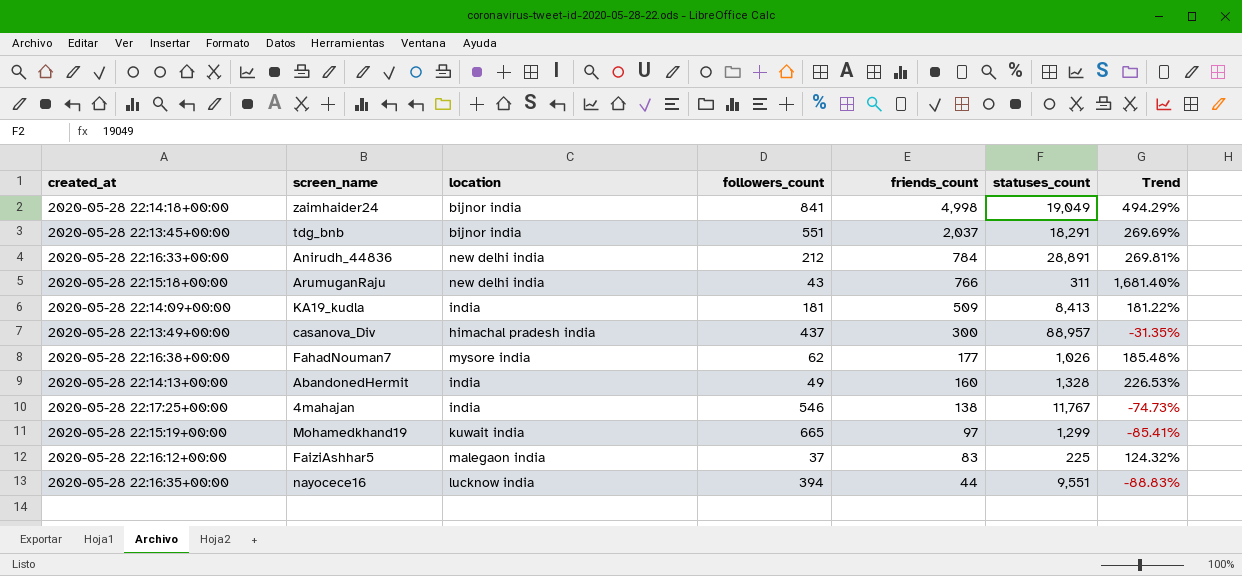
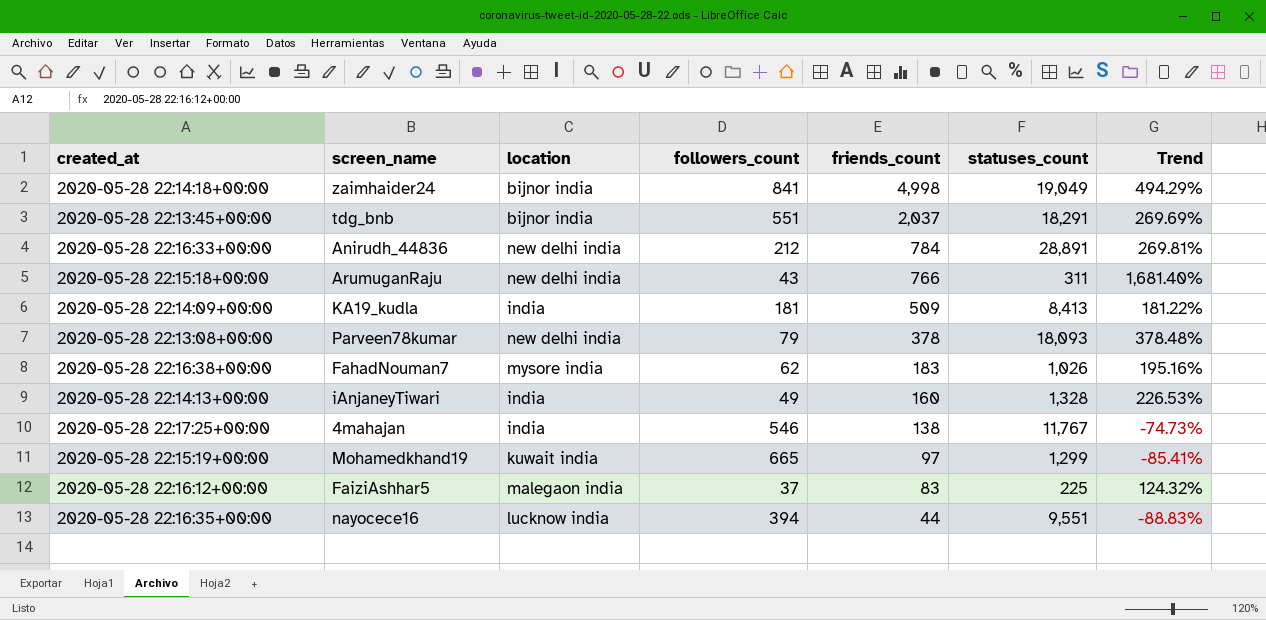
row 2020-05-28 22:13:49+00:00: casanova_Div | himachal pradesh india | 437 | 300 | 88,957 | -31.35% -> none
row 2020-05-28 22:13:08+00:00: none -> Parveen78kumar | new delhi india | 79 | 378 | 18,093 | 378.48%
2020-05-28 22:16:38+00:00 | friends_count: 177 -> 183
2020-05-28 22:16:38+00:00 | Trend: 185.48% -> 195.16%
2020-05-28 22:14:13+00:00 | screen_name: AbandonedHermit -> iAnjaneyTiwari

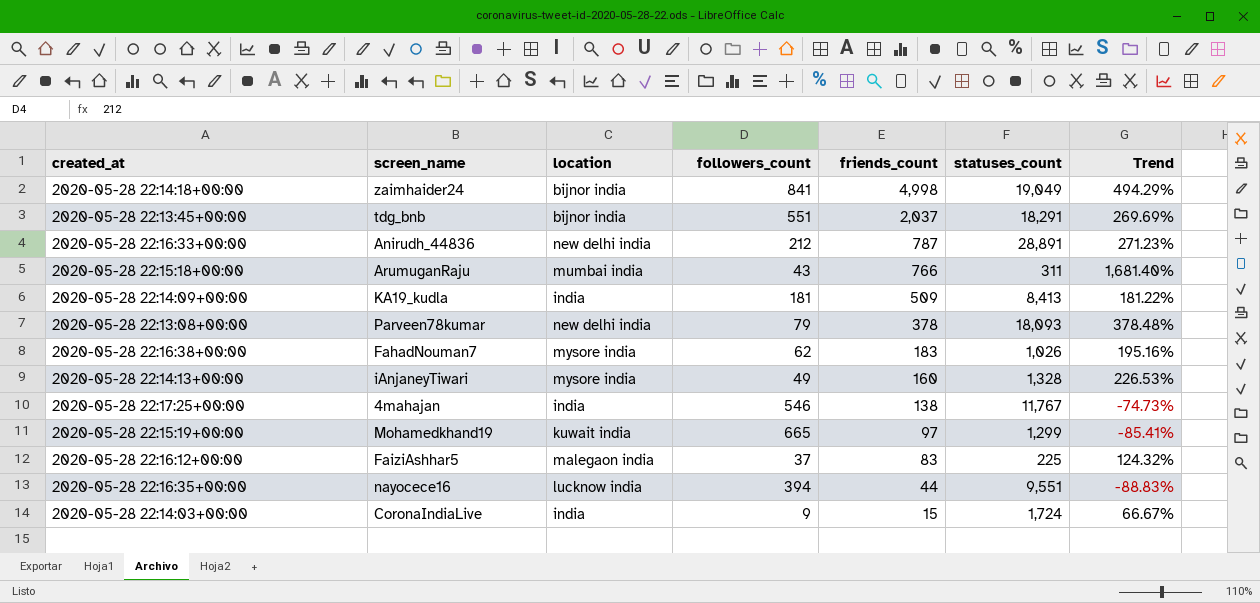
2020-05-28 22:16:33+00:00 | friends_count: 784 -> 787
2020-05-28 22:16:33+00:00 | Trend: 269.81% -> 271.23%
2020-05-28 22:15:18+00:00 | location: new delhi india -> mumbai india
2020-05-28 22:14:13+00:00 | location: india -> mysore india
row 2020-05-28 22:14:03+00:00: none -> CoronaIndiaLive | india | 9 | 15 | 1,724 | 66.67%

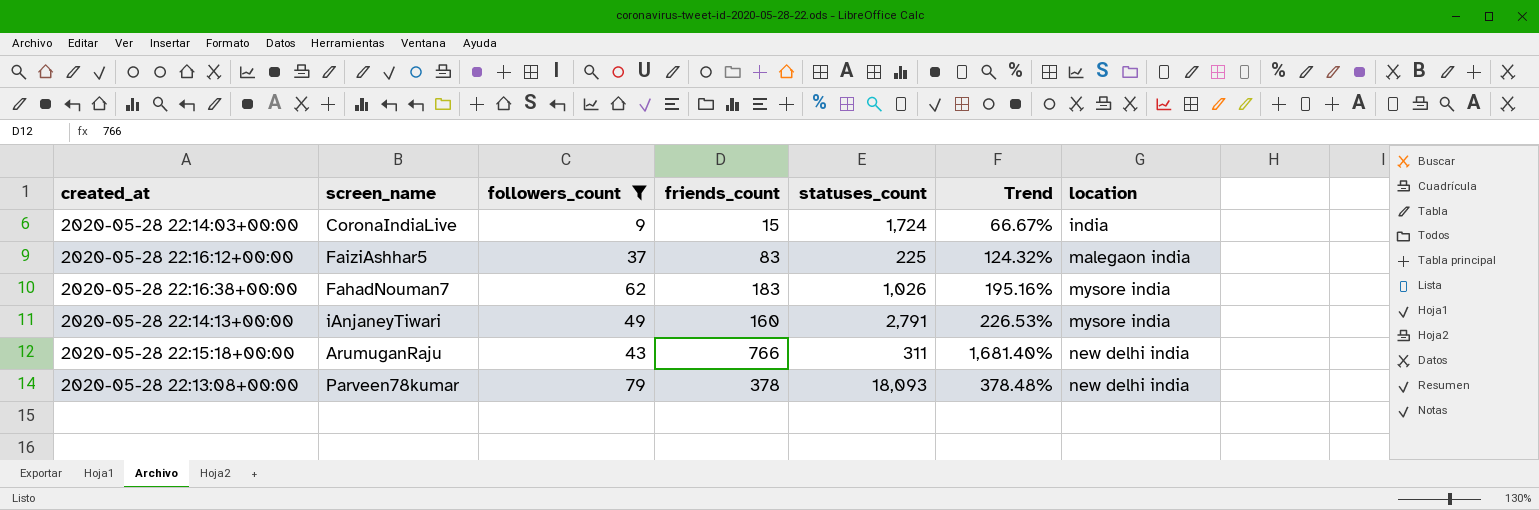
filter: none -> followers_count <= 79
row order: friends_count descending -> location ascending
column location | position: 3 -> 7
2020-05-28 22:14:13+00:00 | statuses_count: 1,328 -> 2,791
2020-05-28 22:15:18+00:00 | location: mumbai india -> new delhi india

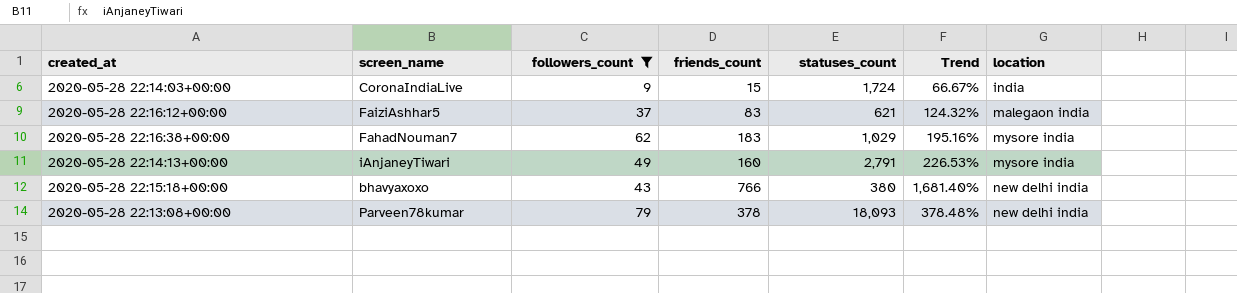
2020-05-28 22:16:12+00:00 | statuses_count: 225 -> 621
2020-05-28 22:16:38+00:00 | statuses_count: 1,026 -> 1,029
2020-05-28 22:15:18+00:00 | screen_name: ArumuganRaju -> bhavyaxoxo
2020-05-28 22:15:18+00:00 | statuses_count: 311 -> 380

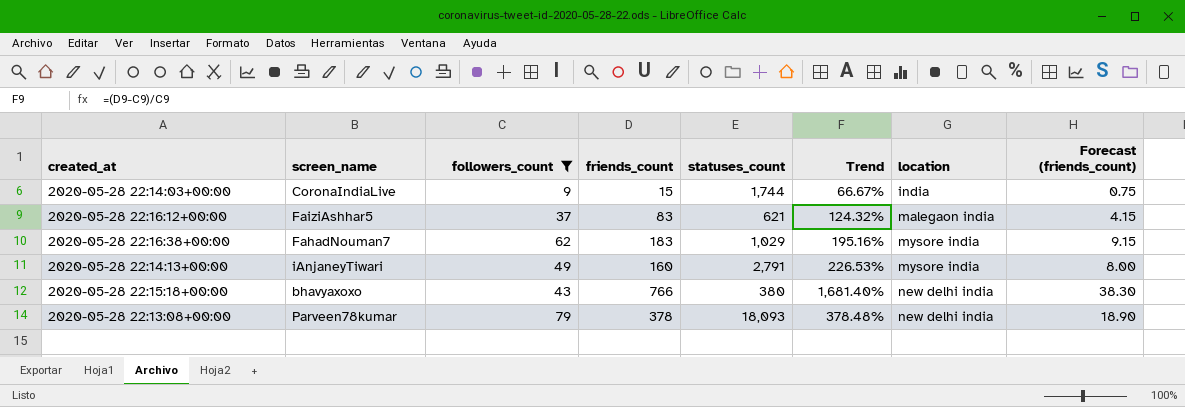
column Forecast (friends_count) | formula: none -> [friends_count] * 0.05
2020-05-28 22:14:03+00:00 | statuses_count: 1,724 -> 1,744

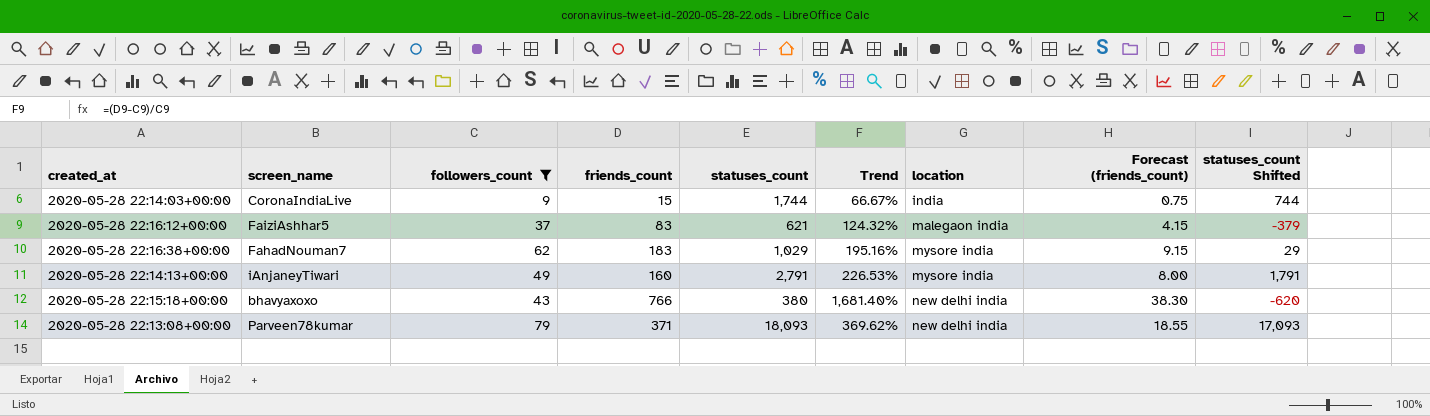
column statuses_count Shifted | formula: none -> [statuses_count] - 1000
2020-05-28 22:13:08+00:00 | friends_count: 378 -> 371
2020-05-28 22:13:08+00:00 | Trend: 378.48% -> 369.62%
2020-05-28 22:13:08+00:00 | Forecast (friends_count): 18.90 -> 18.55

